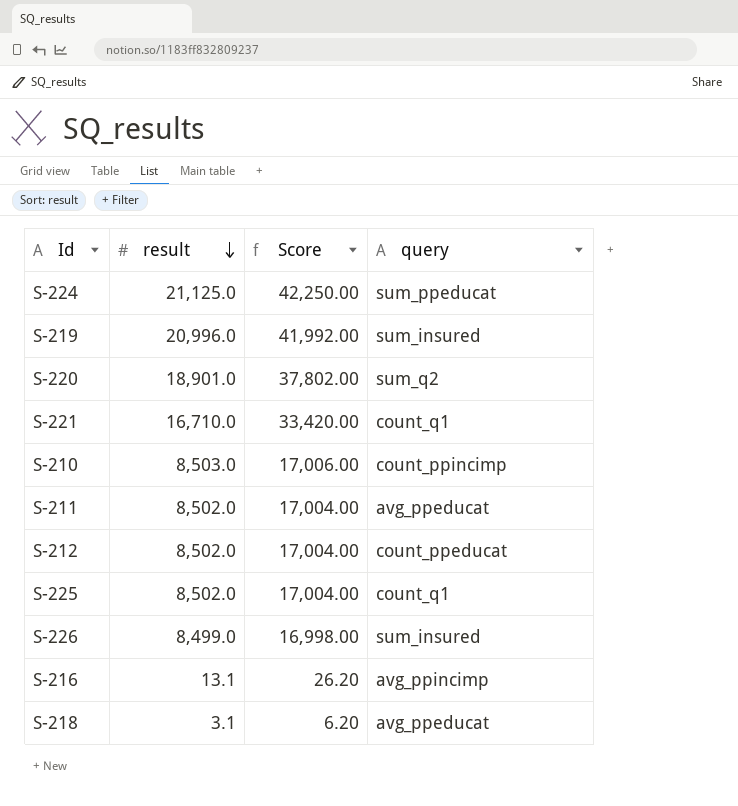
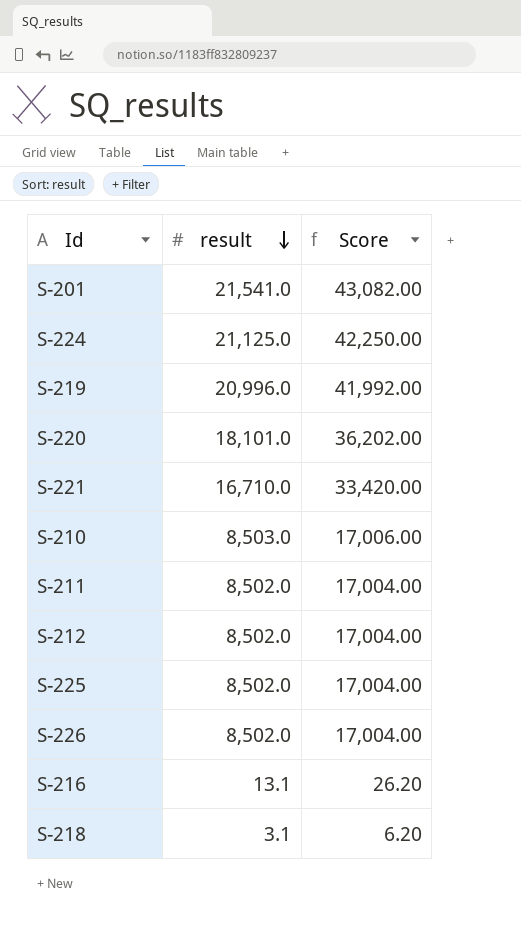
column query | position: 4 -> none
row S-201: none -> 21,541.0 | 43,082.00
S-220 | result: 18,901.0 -> 18,101.0
S-220 | Score: 37,802.00 -> 36,202.00
S-226 | result: 8,499.0 -> 8,502.0
S-226 | Score: 16,998.00 -> 17,004.00

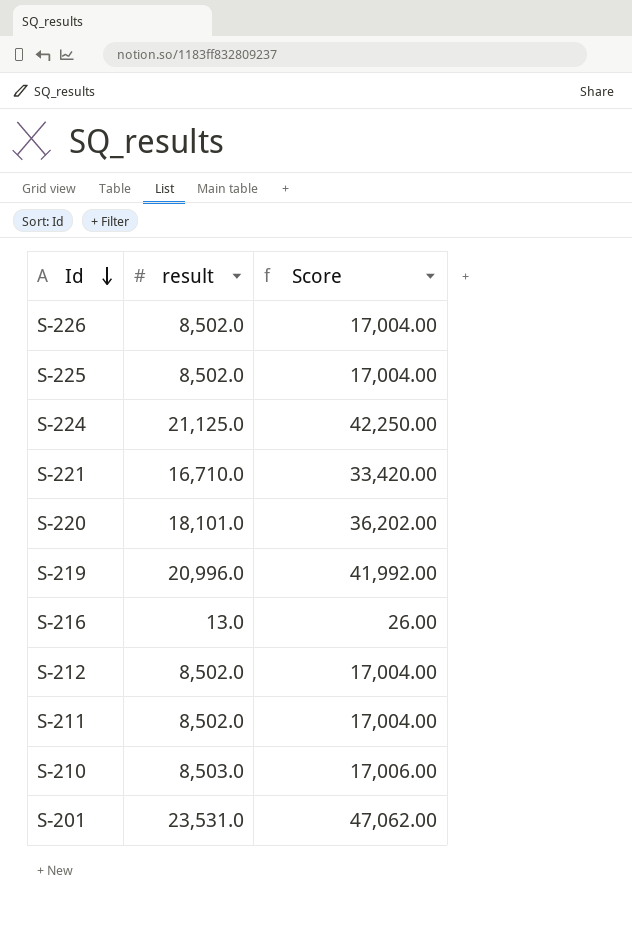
row order: result descending -> Id descending
row S-218: 3.1 | 6.20 -> none
S-216 | result: 13.1 -> 13.0
S-216 | Score: 26.20 -> 26.00
S-201 | result: 21,541.0 -> 23,531.0
S-201 | Score: 43,082.00 -> 47,062.00

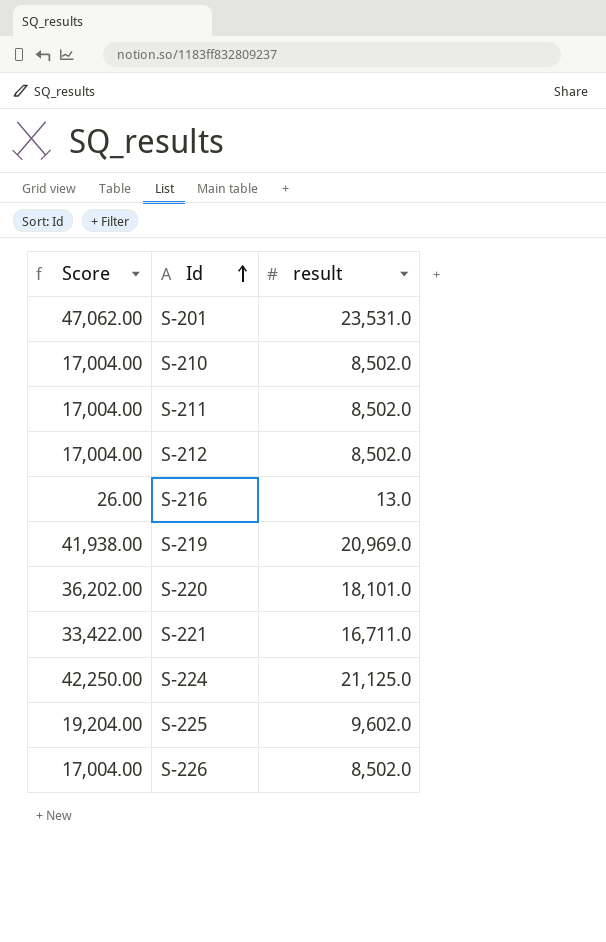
row order: Id descending -> Id ascending
column Score | position: 3 -> 1
S-210 | Score: 17,006.00 -> 17,004.00
S-210 | result: 8,503.0 -> 8,502.0
S-219 | Score: 41,992.00 -> 41,938.00
S-219 | result: 20,996.0 -> 20,969.0
S-221 | Score: 33,420.00 -> 33,422.00
S-221 | result: 16,710.0 -> 16,711.0
S-225 | Score: 17,004.00 -> 19,204.00
S-225 | result: 8,502.0 -> 9,602.0

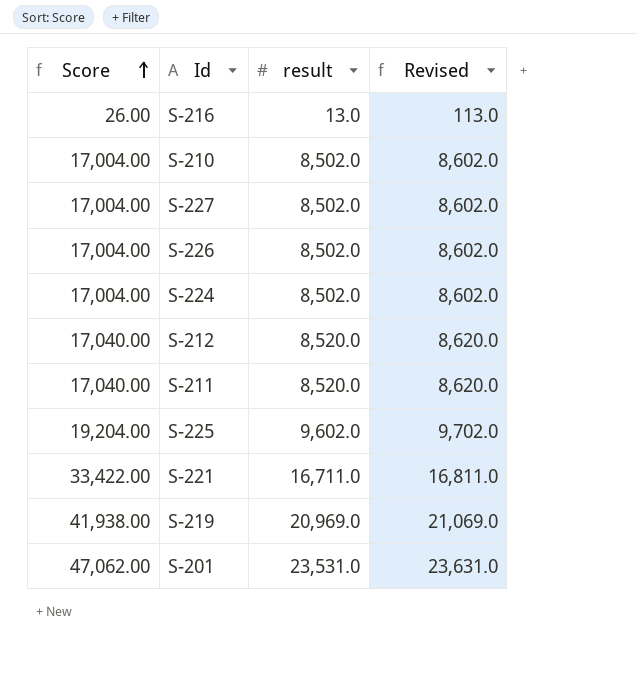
row order: Id ascending -> Score ascending
column Revised | formula: none -> [result] + 100
row S-220: 36,202.00 | 18,101.0 -> none
row S-227: none -> 17,004.00 | 8,502.0 | 8,602.0
S-224 | Score: 42,250.00 -> 17,004.00
S-224 | result: 21,125.0 -> 8,502.0
S-212 | Score: 17,004.00 -> 17,040.00
S-212 | result: 8,502.0 -> 8,520.0
S-211 | Score: 17,004.00 -> 17,040.00
S-211 | result: 8,502.0 -> 8,520.0

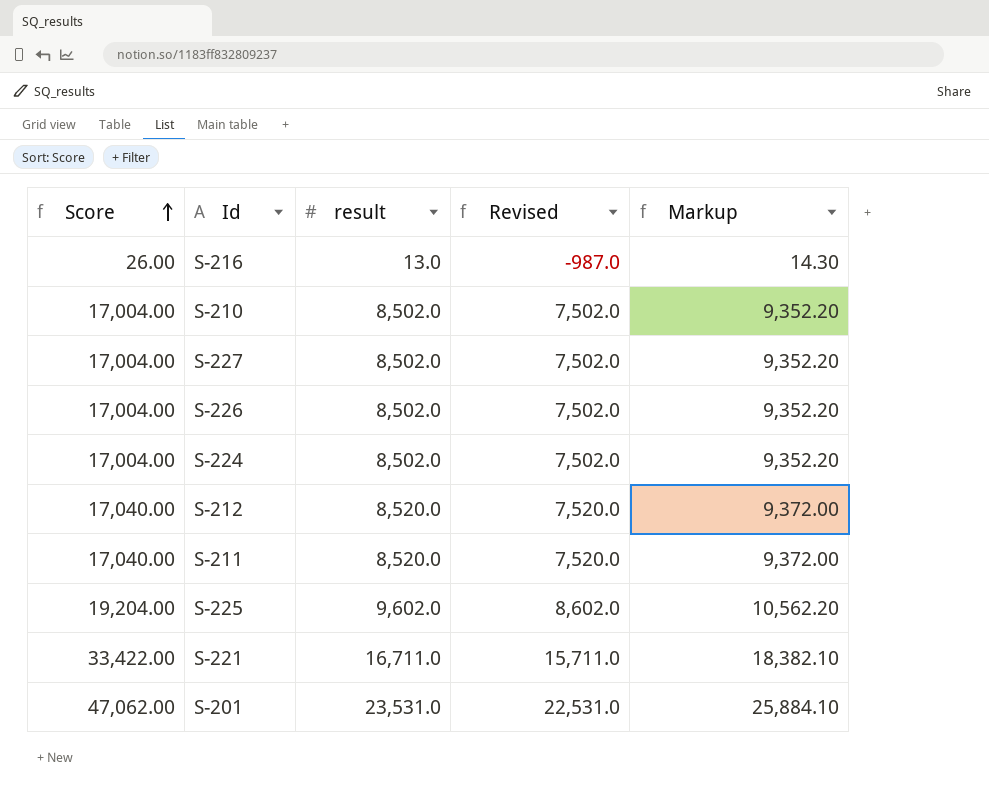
column Revised | formula: [result] + 100 -> [result] - 1000
column Markup | formula: none -> [result] * 1.1
row S-219: 41,938.00 | 20,969.0 | 21,069.0 -> none

